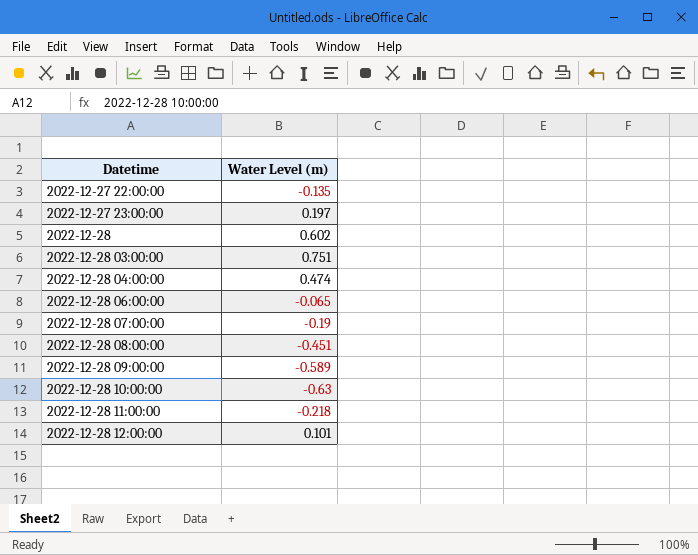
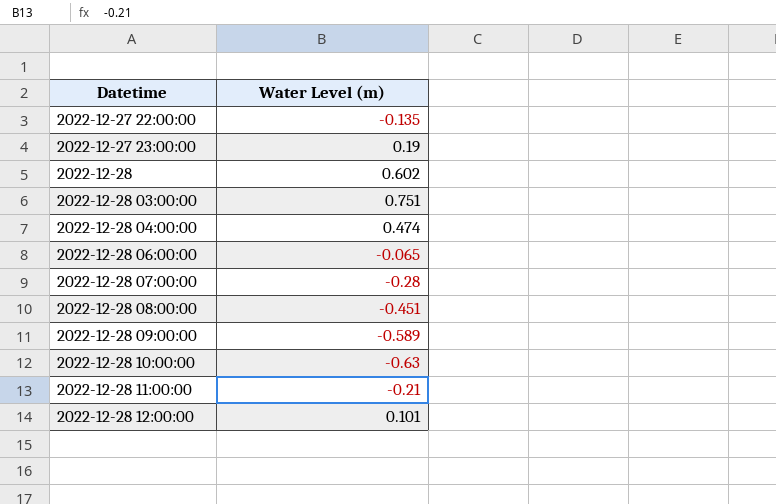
2022-12-27 23:00:00 | Water Level (m): 0.197 -> 0.19
2022-12-28 07:00:00 | Water Level (m): -0.19 -> -0.28
2022-12-28 11:00:00 | Water Level (m): -0.218 -> -0.21

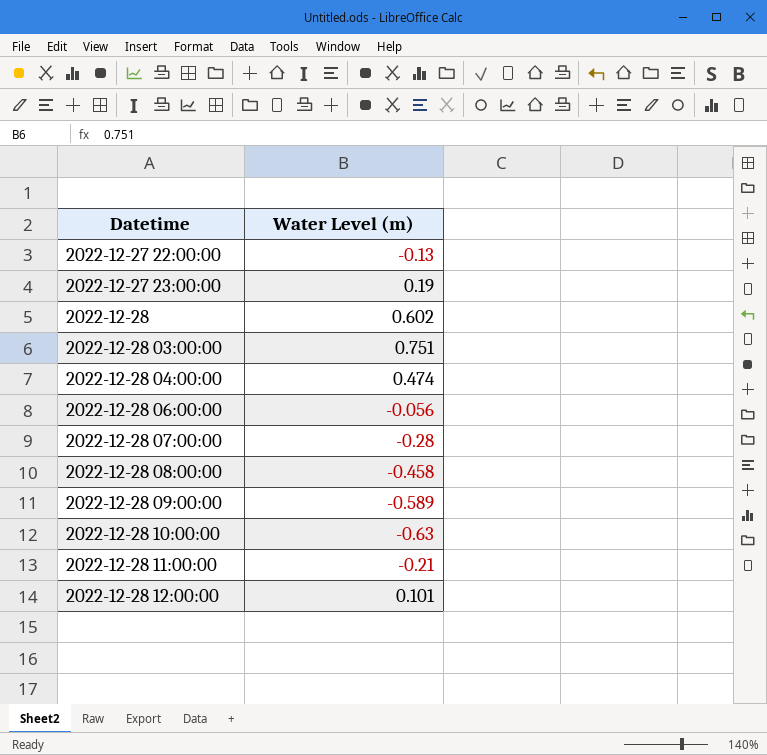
2022-12-27 22:00:00 | Water Level (m): -0.135 -> -0.13
2022-12-28 06:00:00 | Water Level (m): -0.065 -> -0.056
2022-12-28 08:00:00 | Water Level (m): -0.451 -> -0.458

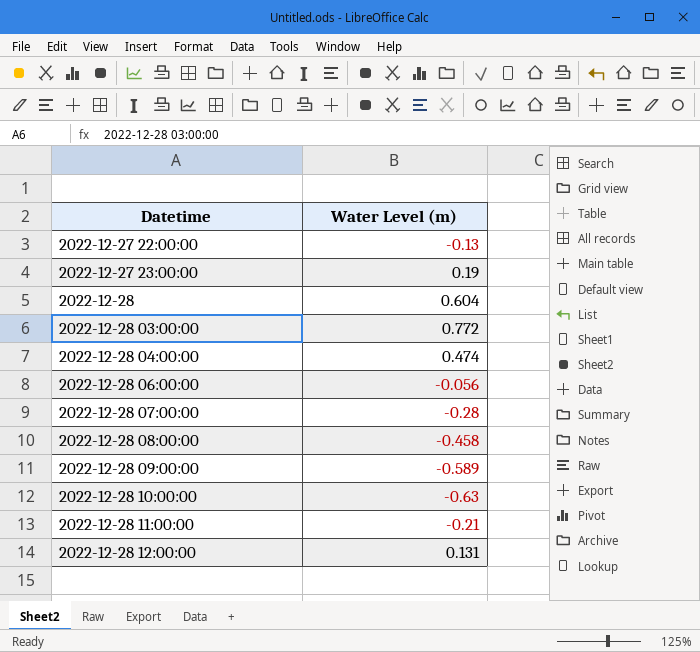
2022-12-28 | Water Level (m): 0.602 -> 0.604
2022-12-28 03:00:00 | Water Level (m): 0.751 -> 0.772
2022-12-28 12:00:00 | Water Level (m): 0.101 -> 0.131

